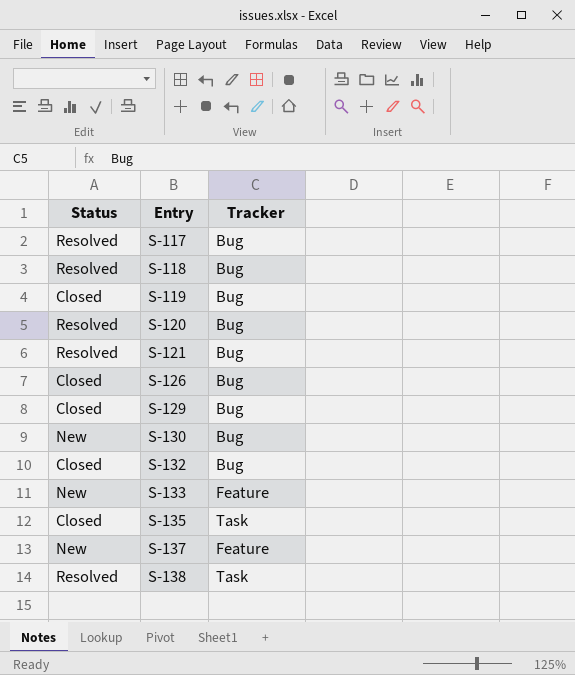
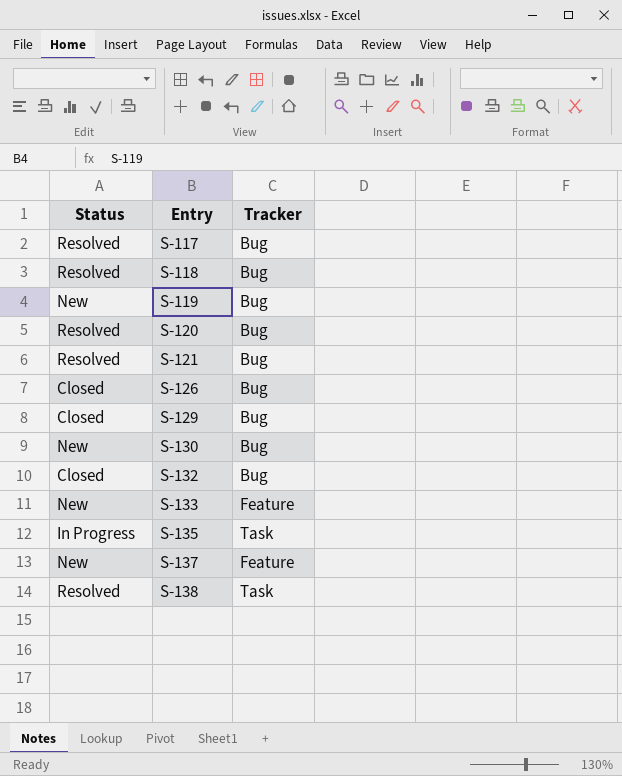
S-119 | Status: Closed -> New
S-135 | Status: Closed -> In Progress

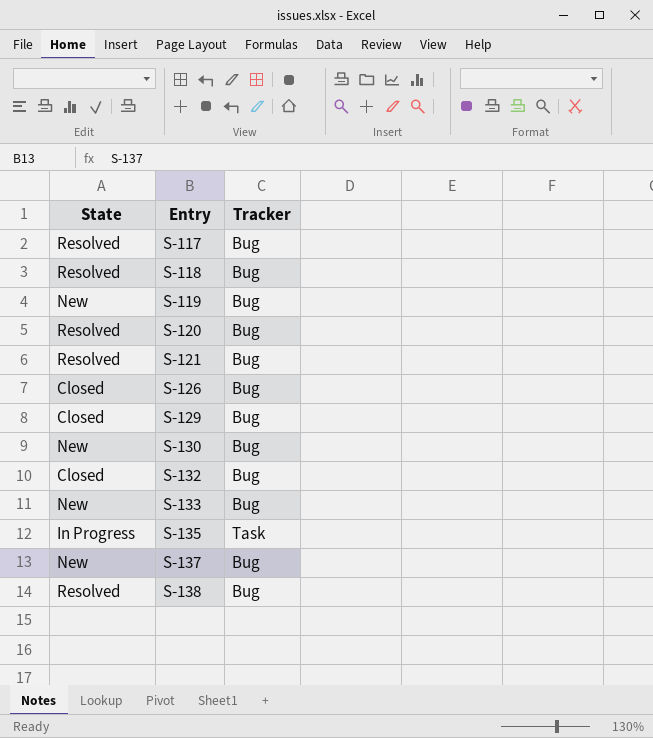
column name: Status -> State
S-133 | Tracker: Feature -> Bug
S-137 | Tracker: Feature -> Bug
S-138 | Tracker: Task -> Bug

